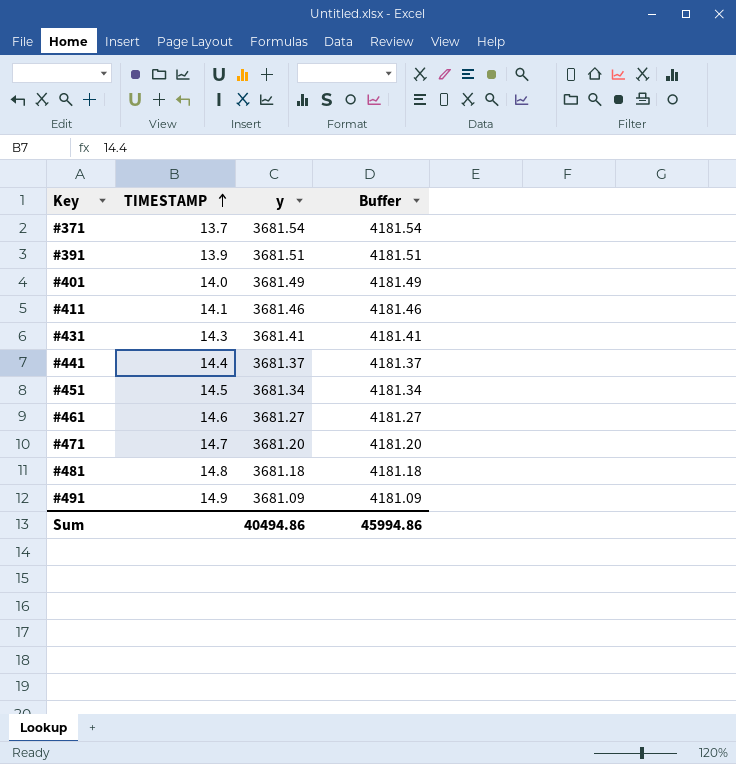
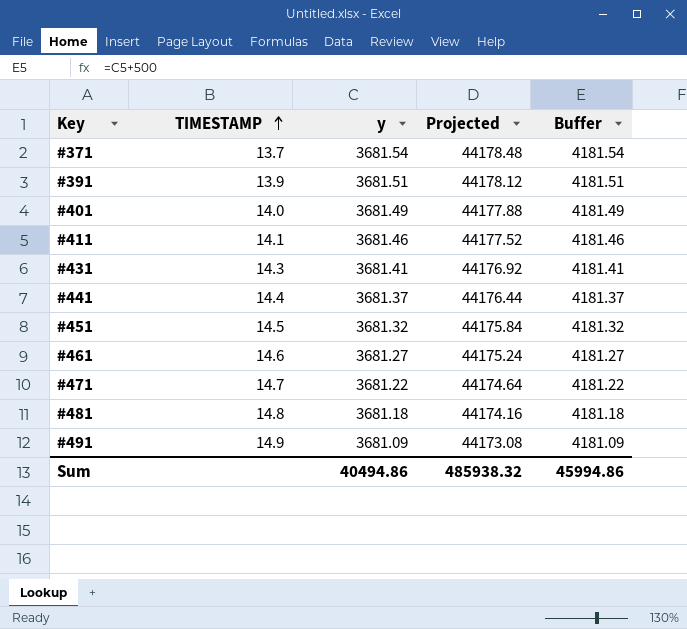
column Projected | formula: none -> [y] * 12
#451 | y: 3681.34 -> 3681.32
#451 | Buffer: 4181.34 -> 4181.32
#471 | y: 3681.20 -> 3681.22
#471 | Buffer: 4181.20 -> 4181.22

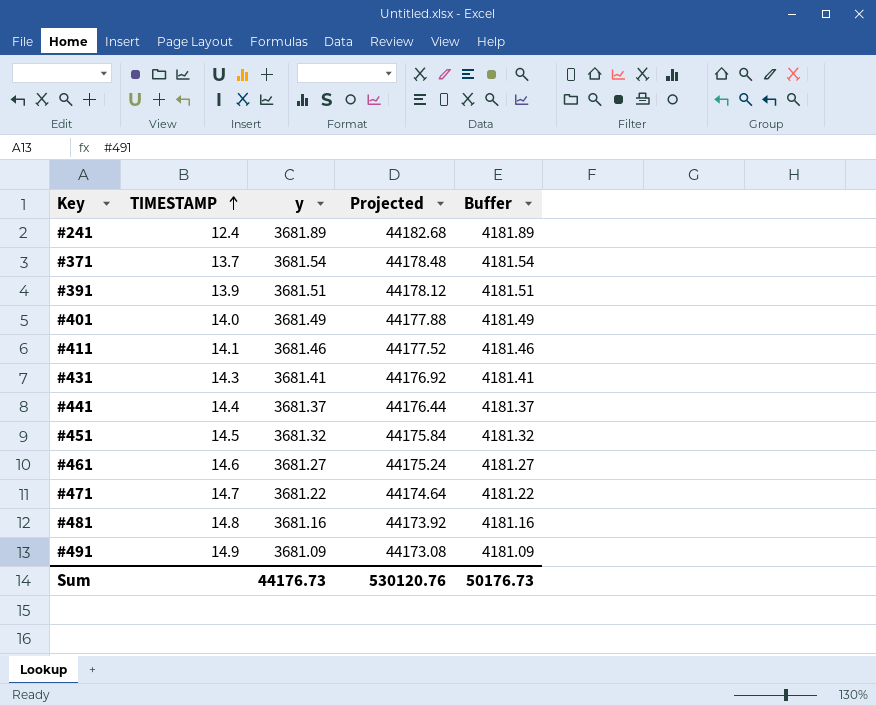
row #241: none -> 12.4 | 3681.89 | 44182.68 | 4181.89
#481 | y: 3681.18 -> 3681.16
#481 | Projected: 44174.16 -> 44173.92
#481 | Buffer: 4181.18 -> 4181.16
Sum | y: 40494.86 -> 44176.73
Sum | Projected: 485938.32 -> 530120.76
Sum | Buffer: 45994.86 -> 50176.73

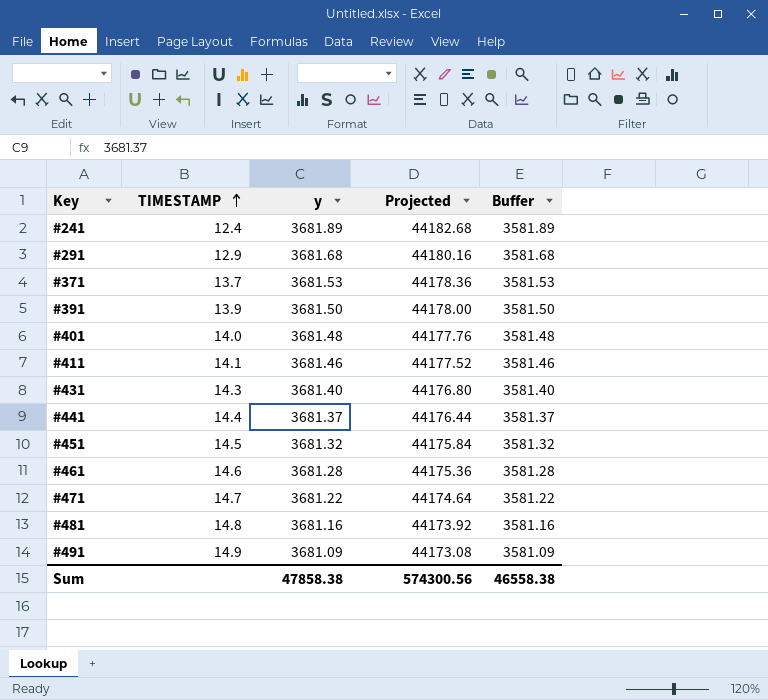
column Buffer | formula: [y] + 500 -> [y] - 100
row #291: none -> 12.9 | 3681.68 | 44180.16 | 3581.68
#371 | y: 3681.54 -> 3681.53
#371 | Projected: 44178.48 -> 44178.36
#391 | y: 3681.51 -> 3681.50
#391 | Projected: 44178.12 -> 44178.00
#401 | y: 3681.49 -> 3681.48
#401 | Projected: 44177.88 -> 44177.76
#431 | y: 3681.41 -> 3681.40
#431 | Projected: 44176.92 -> 44176.80
#461 | y: 3681.27 -> 3681.28
#461 | Projected: 44175.24 -> 44175.36
Sum | y: 44176.73 -> 47858.38
Sum | Projected: 530120.76 -> 574300.56
Sum | Buffer: 50176.73 -> 46558.38

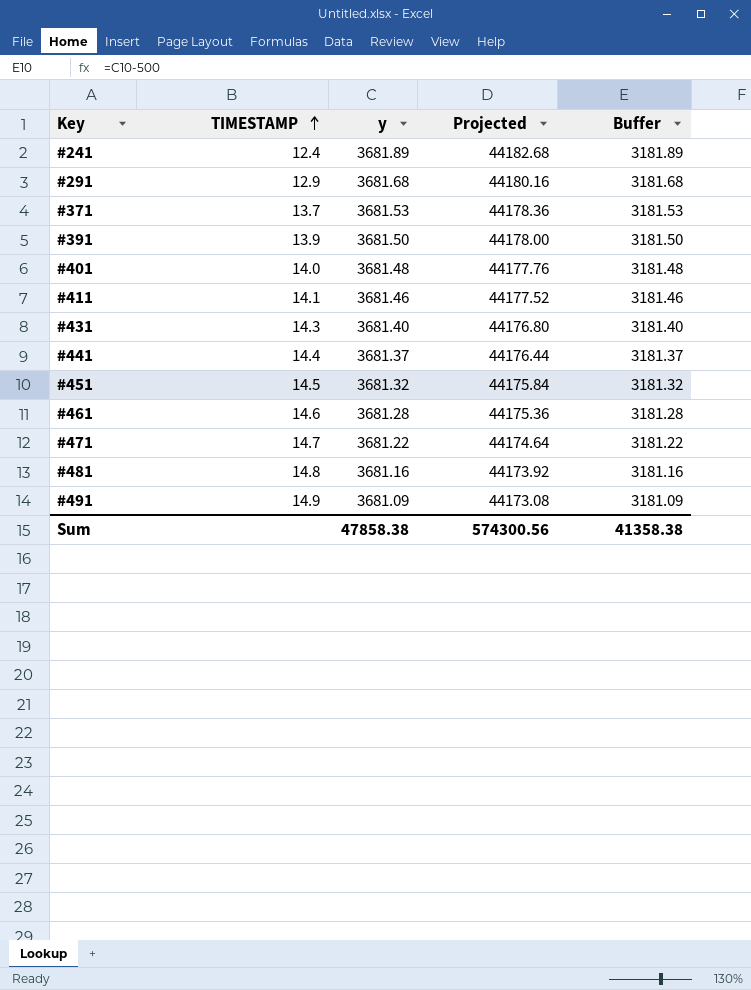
column Buffer | formula: [y] - 100 -> [y] - 500
Sum | Buffer: 46558.38 -> 41358.38

